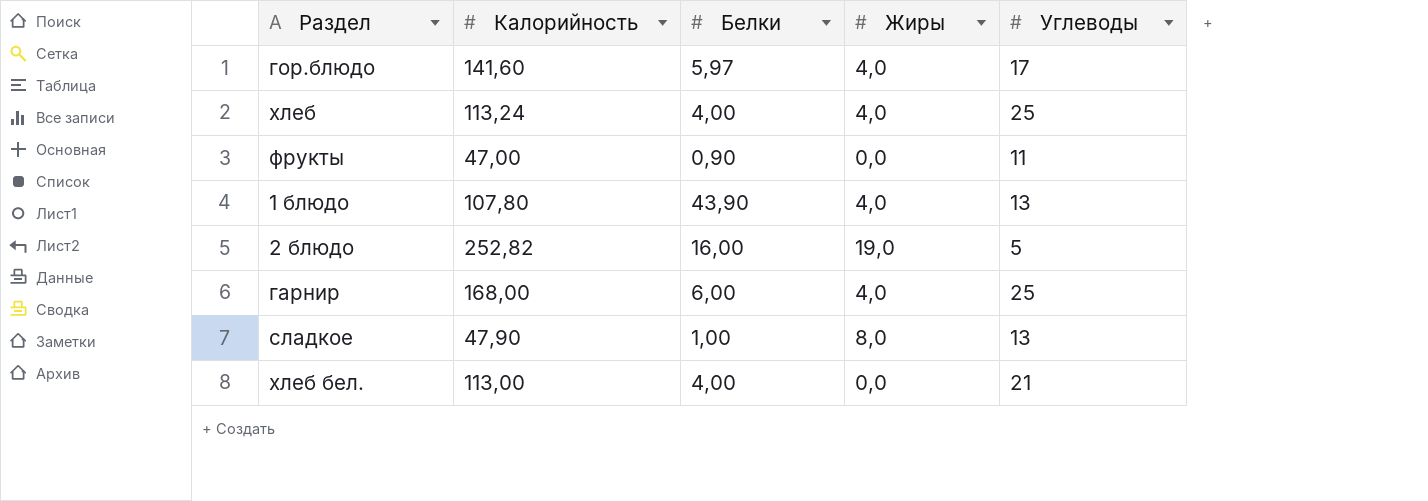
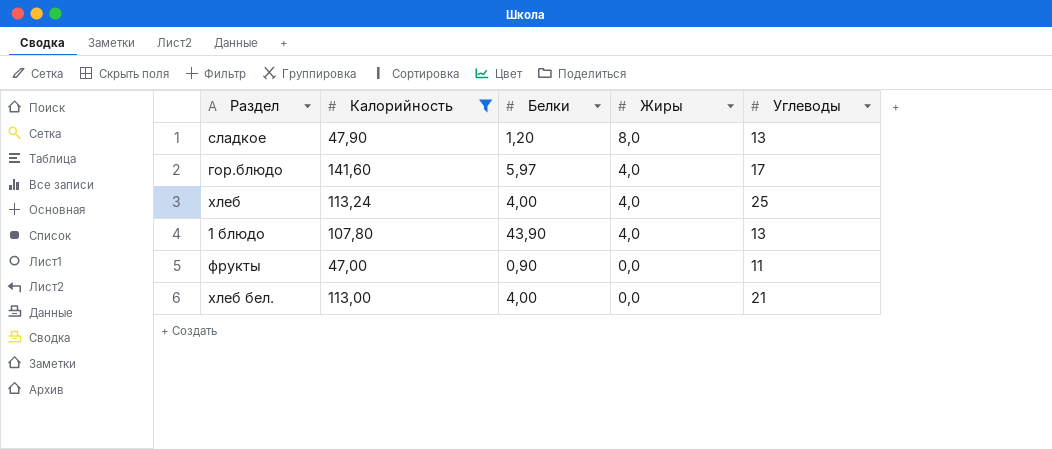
filter: none -> Калорийность <= 141,60
row order: none -> Жиры descending
сладкое | Белки: 1,00 -> 1,20

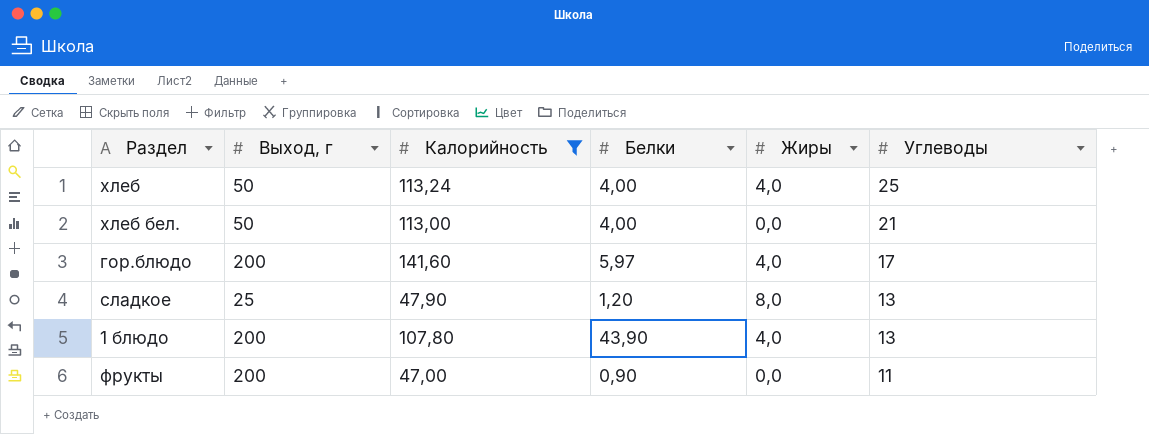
row order: Жиры descending -> Углеводы descending
column Выход, г | position: none -> 2

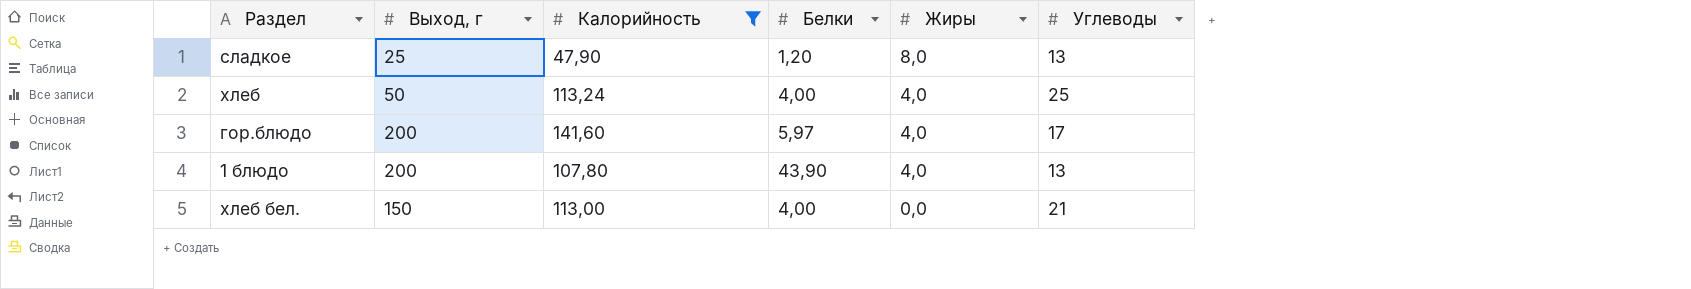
row order: Углеводы descending -> Жиры descending
row фрукты: 200 | 47,00 | 0,90 | 0,0 | 11 -> none
хлеб бел. | Выход, г: 50 -> 150

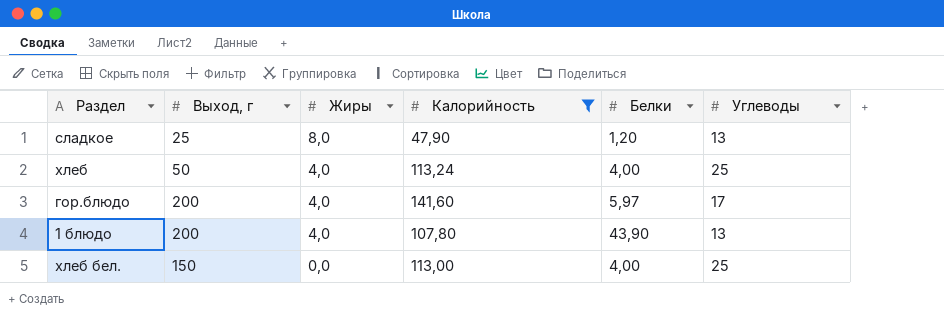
column Жиры | position: 5 -> 3
хлеб бел. | Углеводы: 21 -> 25

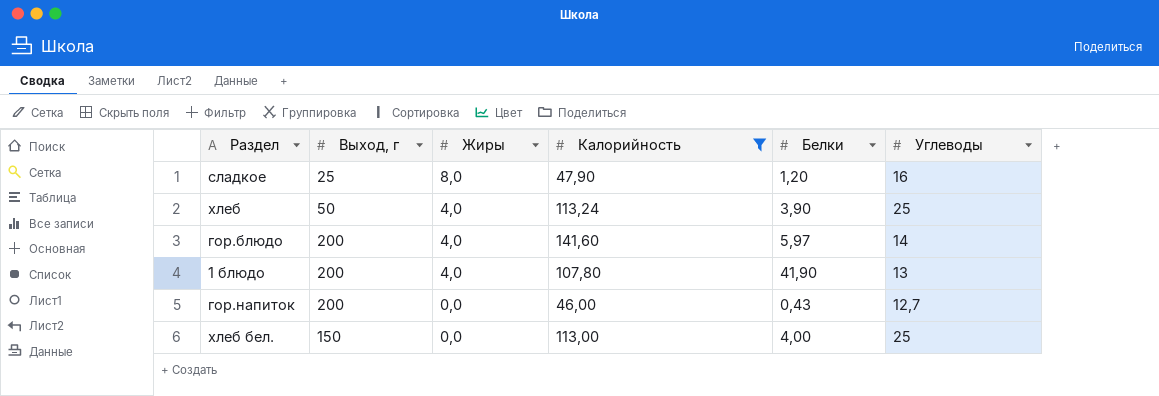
сладкое | Углеводы: 13 -> 16
хлеб | Белки: 4,00 -> 3,90
гор.блюдо | Углеводы: 17 -> 14
1 блюдо | Белки: 43,90 -> 41,90
row гор.напиток: none -> 200 | 0,0 | 46,00 | 0,43 | 12,7

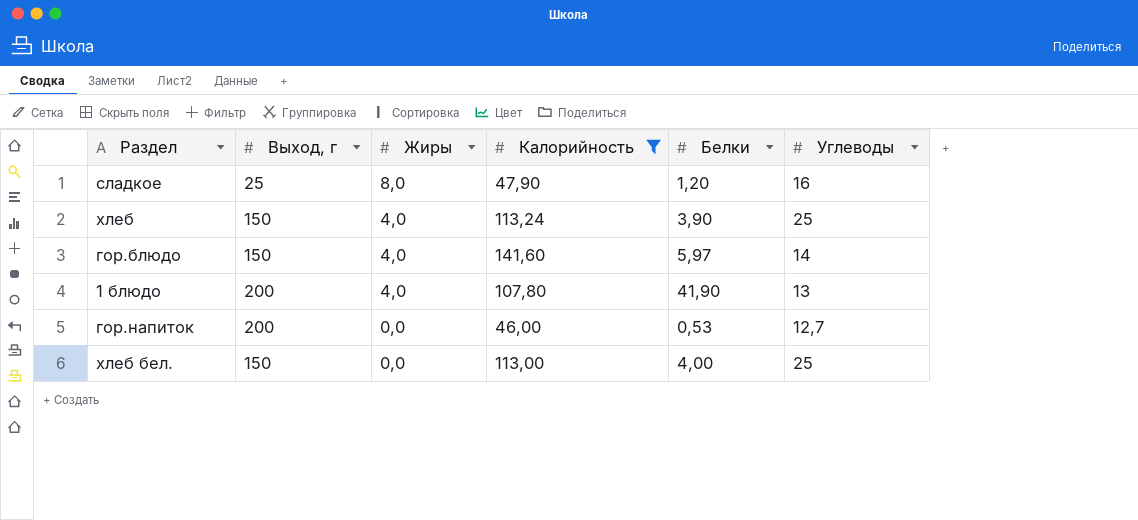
хлеб | Выход, г: 50 -> 150
гор.блюдо | Выход, г: 200 -> 150
гор.напиток | Белки: 0,43 -> 0,53

